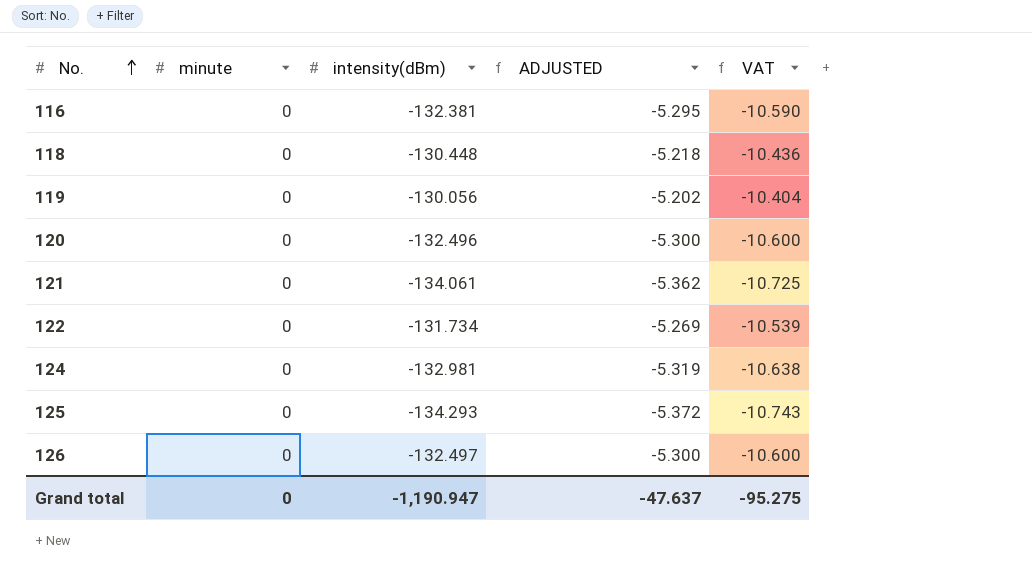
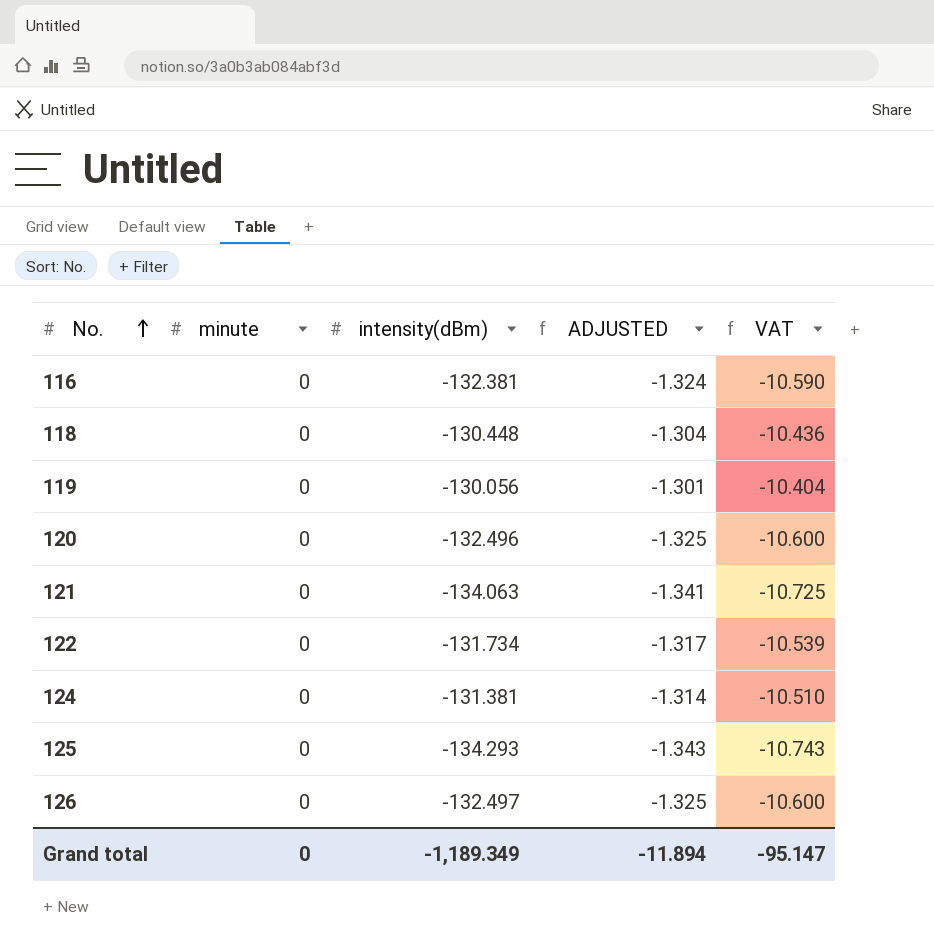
column ADJUSTED | formula: [intensity(dBm)] * 0.04 -> [intensity(dBm)] * 0.01
121 | intensity(dBm): -134.061 -> -134.063
124 | intensity(dBm): -132.981 -> -131.381
124 | VAT: -10.638 -> -10.510
Grand total | intensity(dBm): -1,190.947 -> -1,189.349
Grand total | ADJUSTED: -47.637 -> -11.894
Grand total | VAT: -95.275 -> -95.147

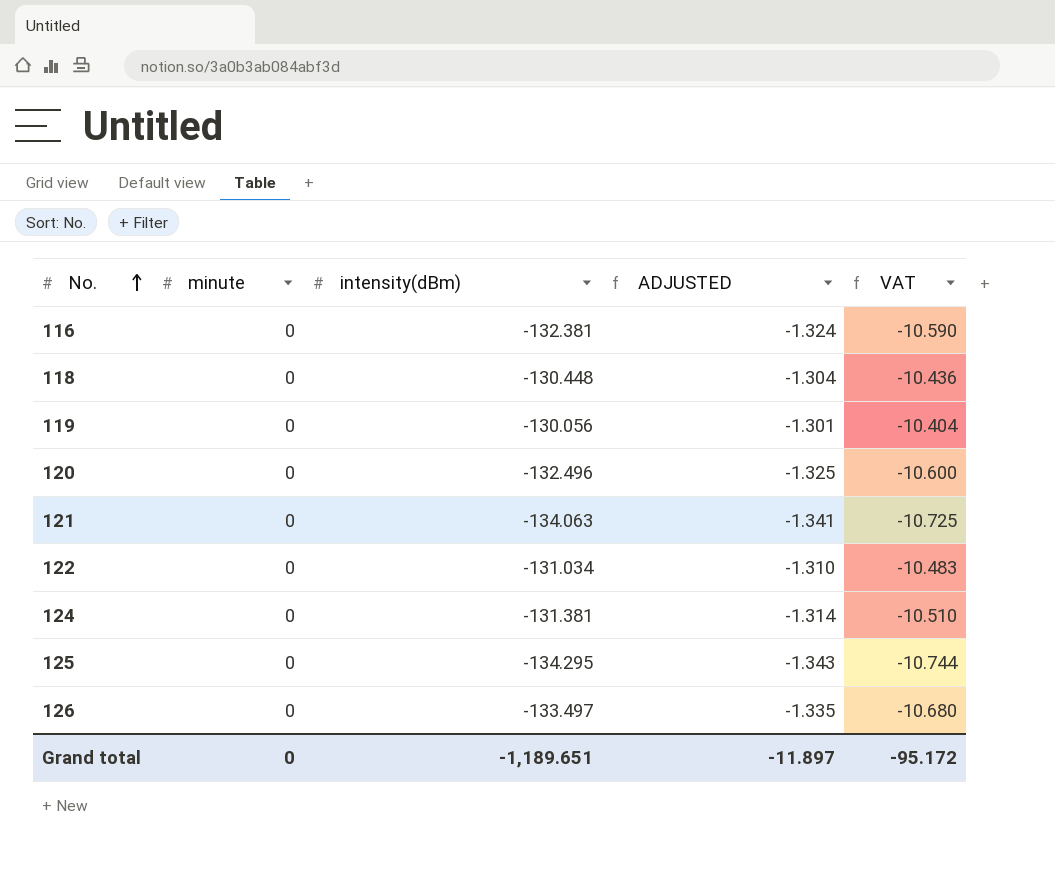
122 | intensity(dBm): -131.734 -> -131.034
122 | ADJUSTED: -1.317 -> -1.310
122 | VAT: -10.539 -> -10.483
125 | intensity(dBm): -134.293 -> -134.295
125 | VAT: -10.743 -> -10.744
126 | intensity(dBm): -132.497 -> -133.497
126 | ADJUSTED: -1.325 -> -1.335
126 | VAT: -10.600 -> -10.680
Grand total | intensity(dBm): -1,189.349 -> -1,189.651
Grand total | ADJUSTED: -11.894 -> -11.897
Grand total | VAT: -95.147 -> -95.172

